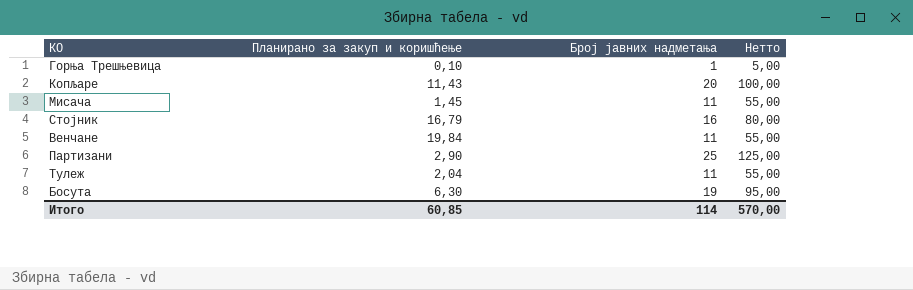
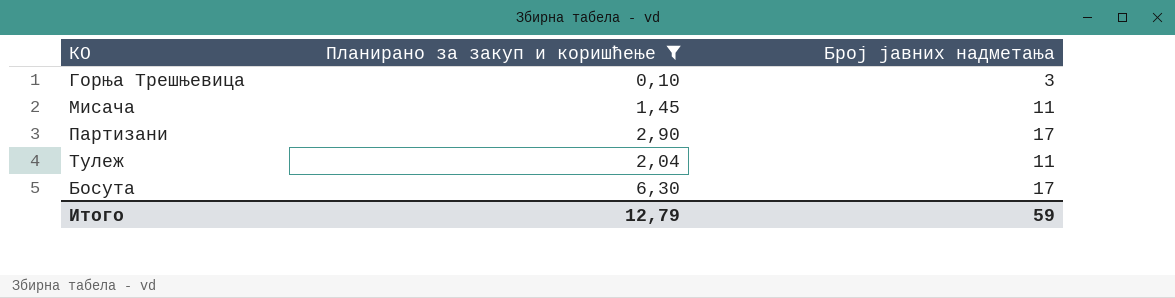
filter: none -> Планирано за закуп и коришћење <= 6,30
column Нетто | formula: [Број јавних надметања] * 5 -> none
Горња Трешњевица | Број јавних надметања: 1 -> 3
Партизани | Број јавних надметања: 25 -> 17
Босута | Број јавних надметања: 19 -> 17
Итого | Планирано за закуп и коришћење: 60,85 -> 12,79
Итого | Број јавних надметања: 114 -> 59

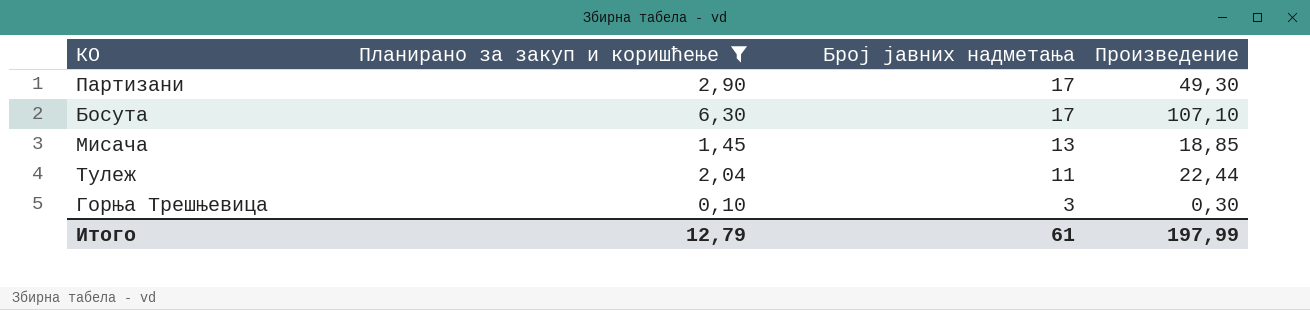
row order: none -> Број јавних надметања descending
column Произведение | formula: none -> [Планирано за закуп и коришћење] * [Број јавних надметања]
Мисача | Број јавних надметања: 11 -> 13
Итого | Број јавних надметања: 59 -> 61

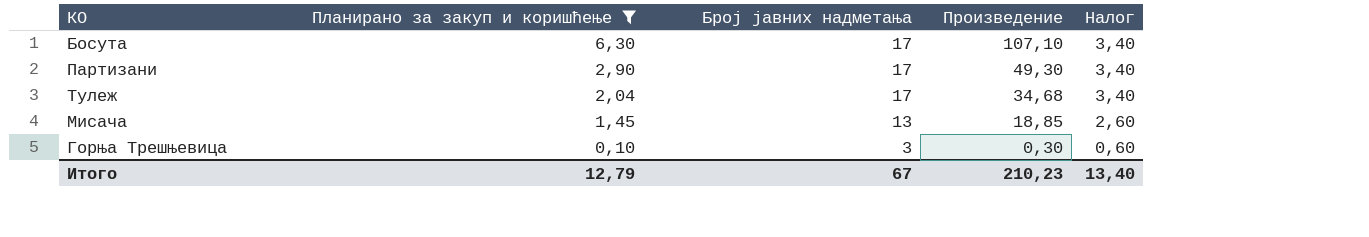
row order: Број јавних надметања descending -> Планирано за закуп и коришћење descending
column Налог | formula: none -> [Број јавних надметања] * 0,2
Тулеж | Број јавних надметања: 11 -> 17
Тулеж | Произведение: 22,44 -> 34,68
Итого | Број јавних надметања: 61 -> 67
Итого | Произведение: 197,99 -> 210,23

